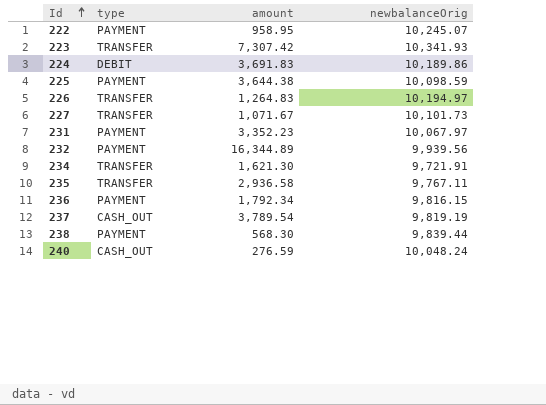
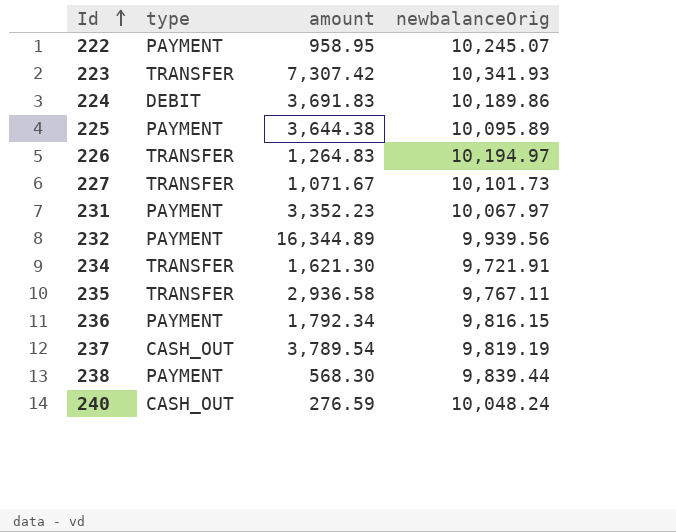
225 | newbalanceOrig: 10,098.59 -> 10,095.89

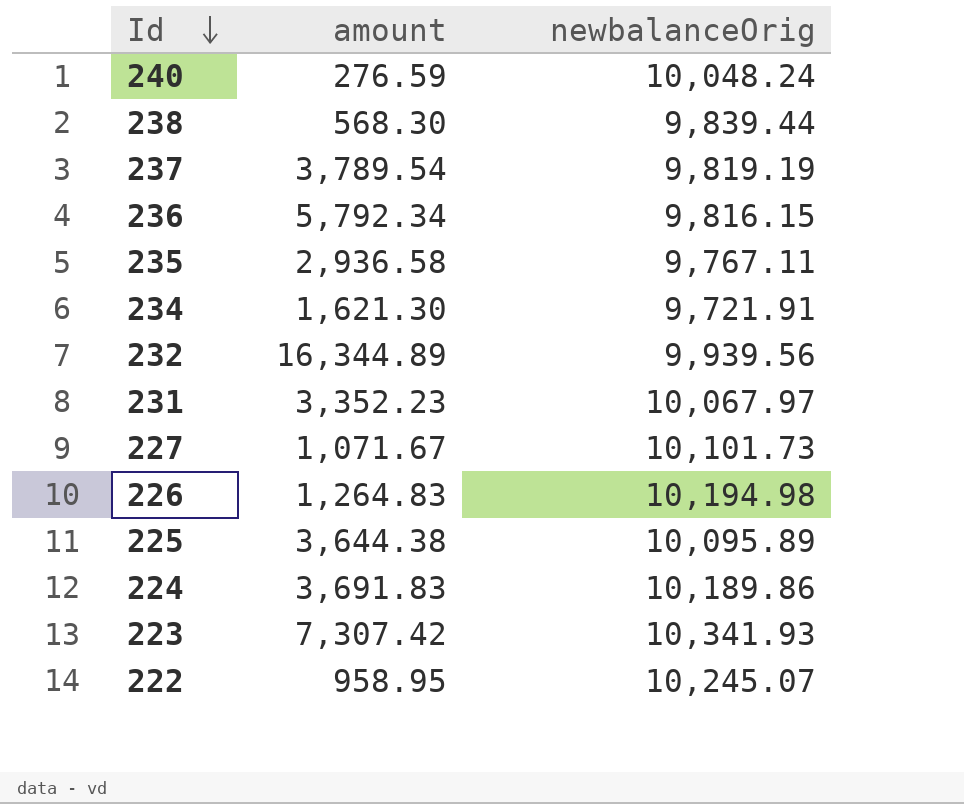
row order: Id ascending -> Id descending
column type | position: 2 -> none
236 | amount: 1,792.34 -> 5,792.34
226 | newbalanceOrig: 10,194.97 -> 10,194.98

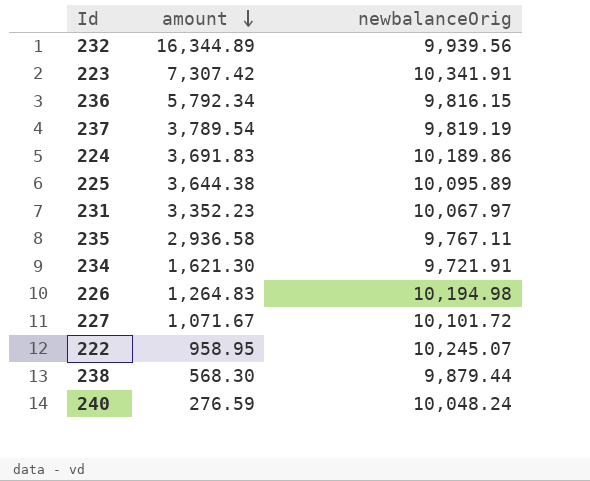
row order: Id descending -> amount descending
223 | newbalanceOrig: 10,341.93 -> 10,341.91
227 | newbalanceOrig: 10,101.73 -> 10,101.72
238 | newbalanceOrig: 9,839.44 -> 9,879.44

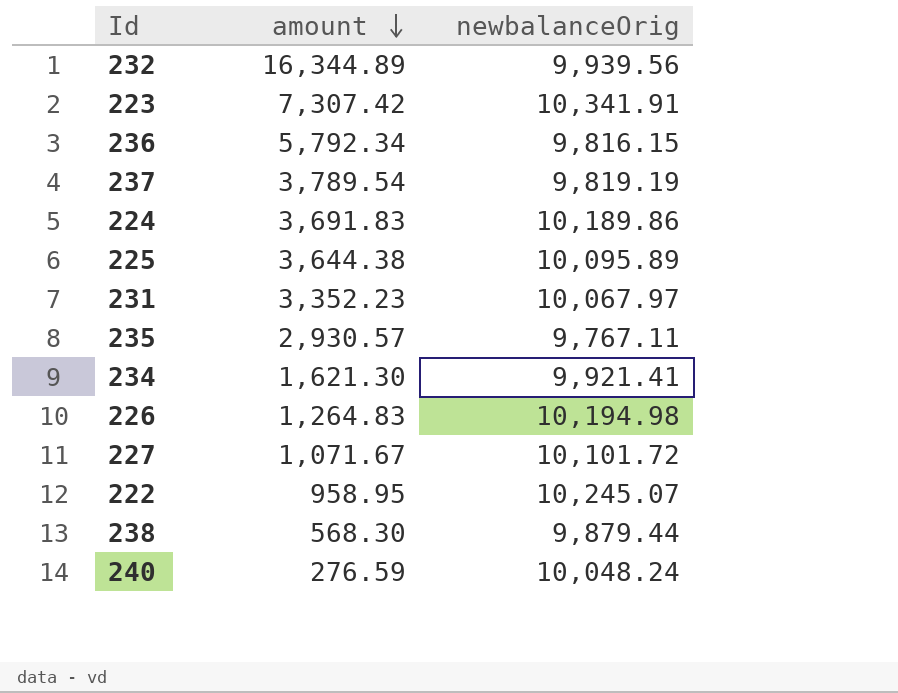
235 | amount: 2,936.58 -> 2,930.57
234 | newbalanceOrig: 9,721.91 -> 9,921.41

